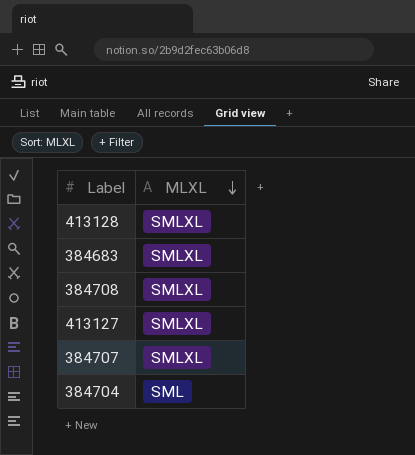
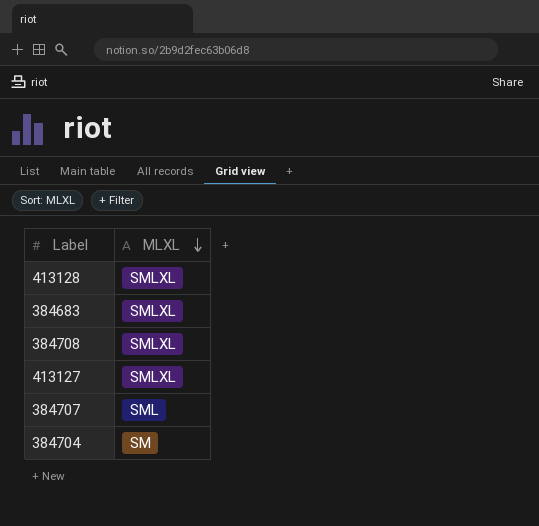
384707 | MLXL: SMLXL -> SML
384704 | MLXL: SML -> SM

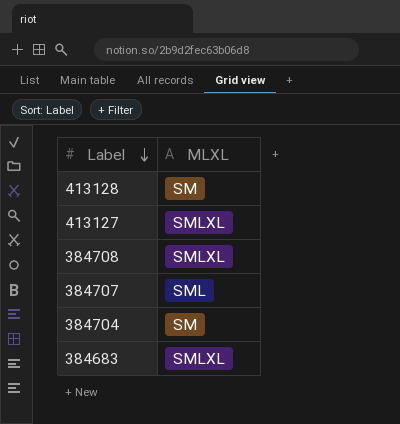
row order: MLXL descending -> Label descending
413128 | MLXL: SMLXL -> SM

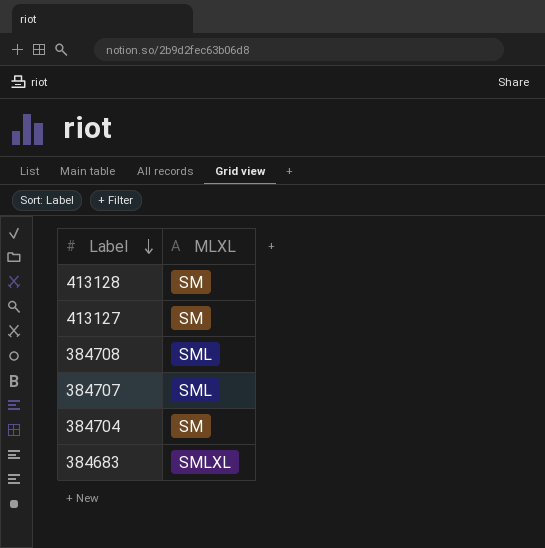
413127 | MLXL: SMLXL -> SM
384708 | MLXL: SMLXL -> SML

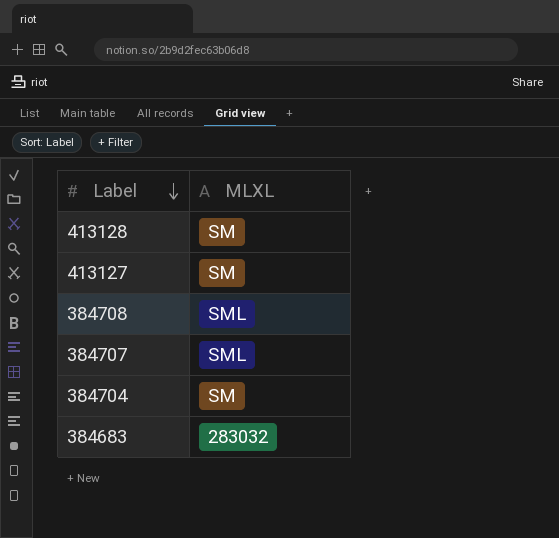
384683 | MLXL: SMLXL -> 283032

